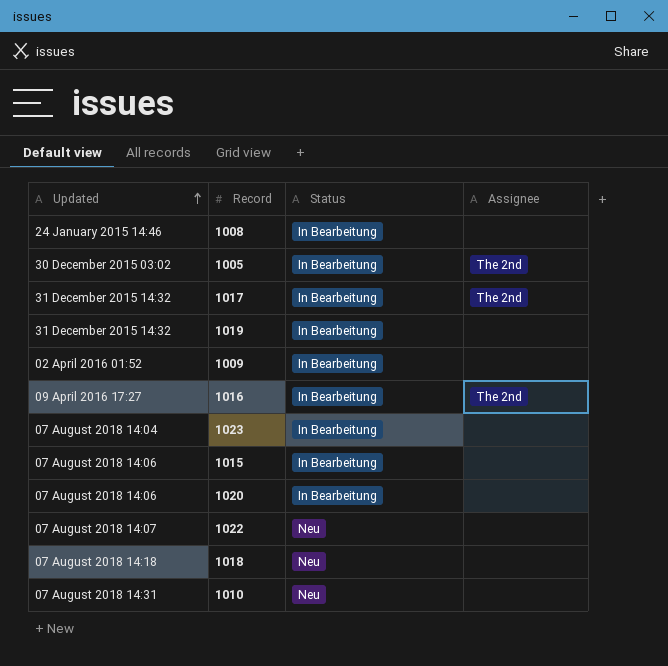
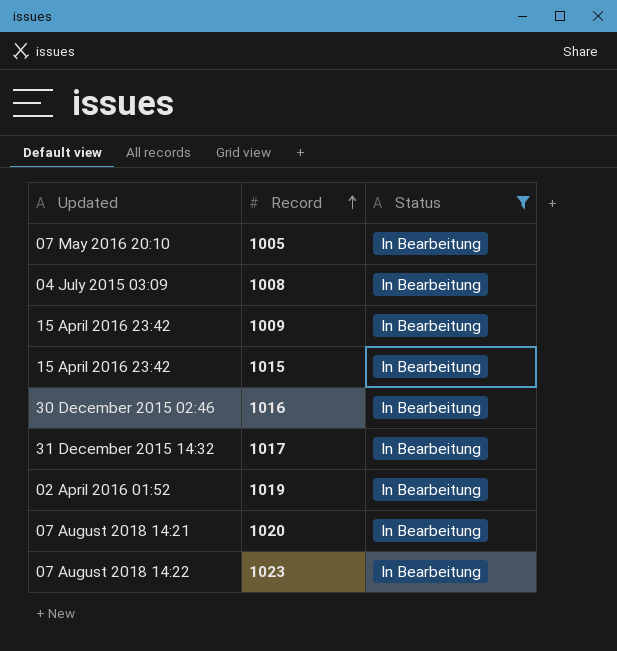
filter: none -> Status = In Bearbeitung
row order: Updated ascending -> Record ascending
column Assignee | position: 4 -> none
1005 | Updated: 30 December 2015 03:02 -> 07 May 2016 20:10
1008 | Updated: 24 January 2015 14:46 -> 04 July 2015 03:09
1009 | Updated: 02 April 2016 01:52 -> 15 April 2016 23:42
1015 | Updated: 07 August 2018 14:06 -> 15 April 2016 23:42
1016 | Updated: 09 April 2016 17:27 -> 30 December 2015 02:46
1019 | Updated: 31 December 2015 14:32 -> 02 April 2016 01:52
1020 | Updated: 07 August 2018 14:06 -> 07 August 2018 14:21
1023 | Updated: 07 August 2018 14:04 -> 07 August 2018 14:22

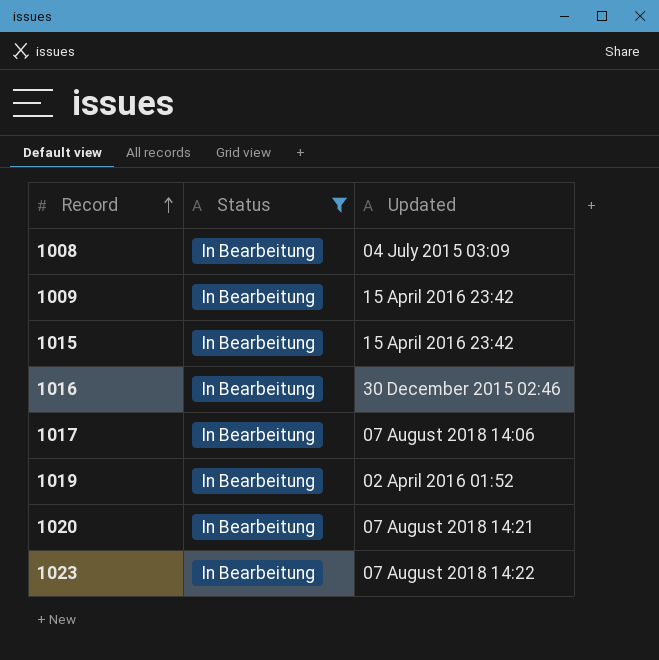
column Updated | position: 1 -> 3
row 1005: 07 May 2016 20:10 | In Bearbeitung -> none
1017 | Updated: 31 December 2015 14:32 -> 07 August 2018 14:06

